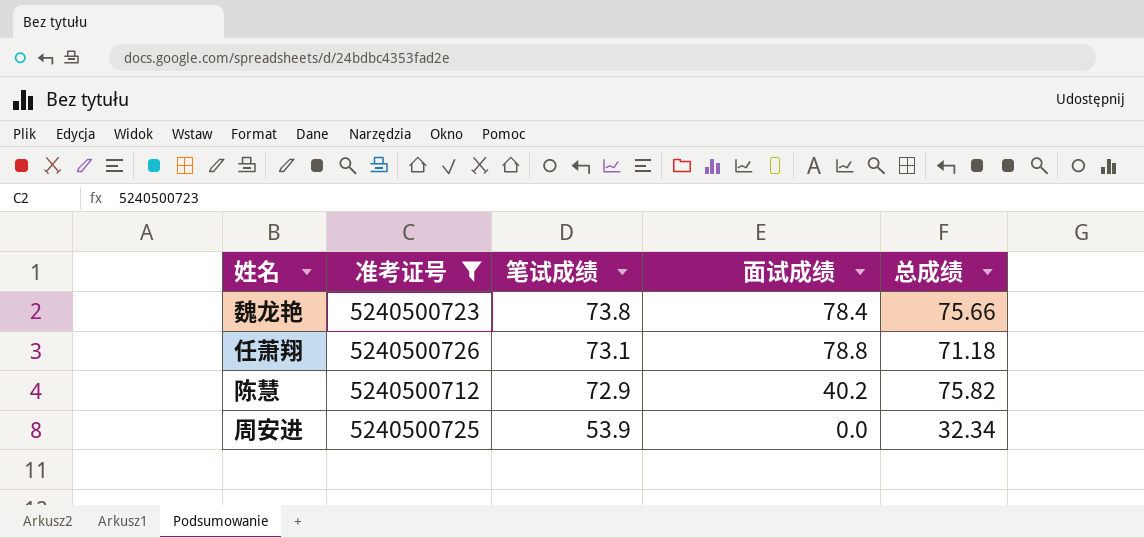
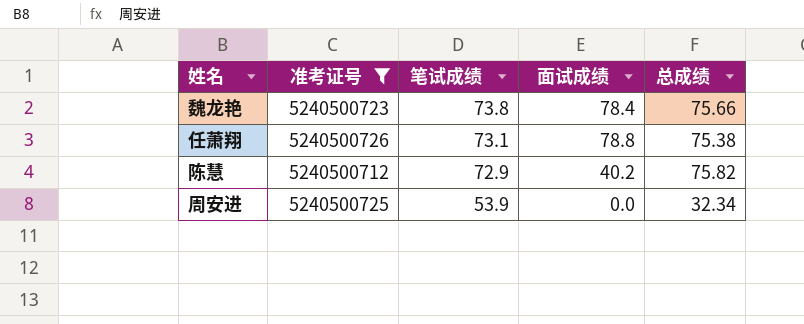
任萧翔 | 总成绩: 71.18 -> 75.38

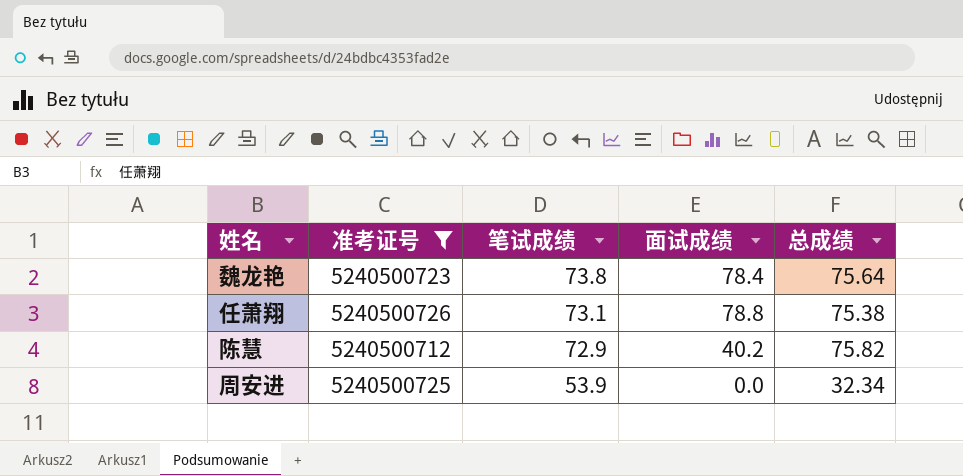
魏龙艳 | 总成绩: 75.66 -> 75.64

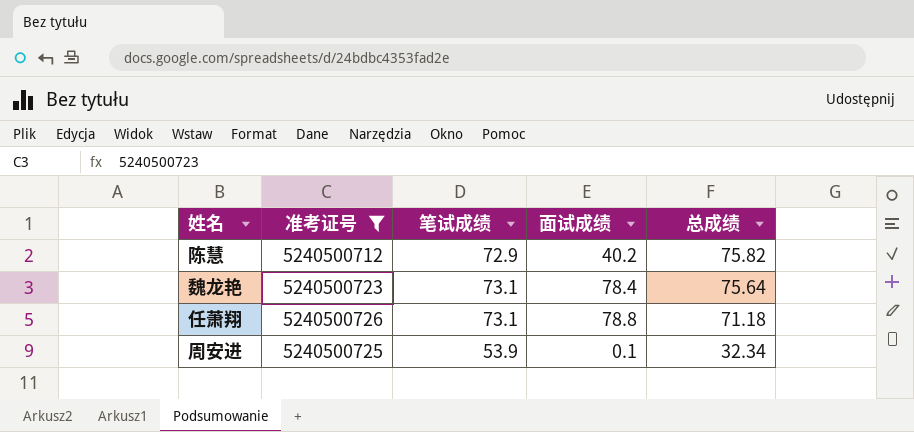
row order: 笔试成绩 descending -> 总成绩 descending
魏龙艳 | 笔试成绩: 73.8 -> 73.1
任萧翔 | 总成绩: 75.38 -> 71.18
周安进 | 面试成绩: 0.0 -> 0.1

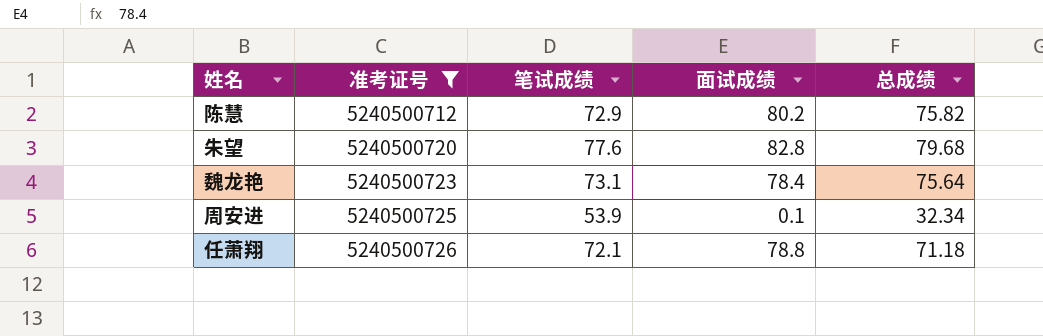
row order: 总成绩 descending -> 准考证号 ascending
陈慧 | 面试成绩: 40.2 -> 80.2
row 朱望: none -> 5240500720 | 77.6 | 82.8 | 79.68
任萧翔 | 笔试成绩: 73.1 -> 72.1

